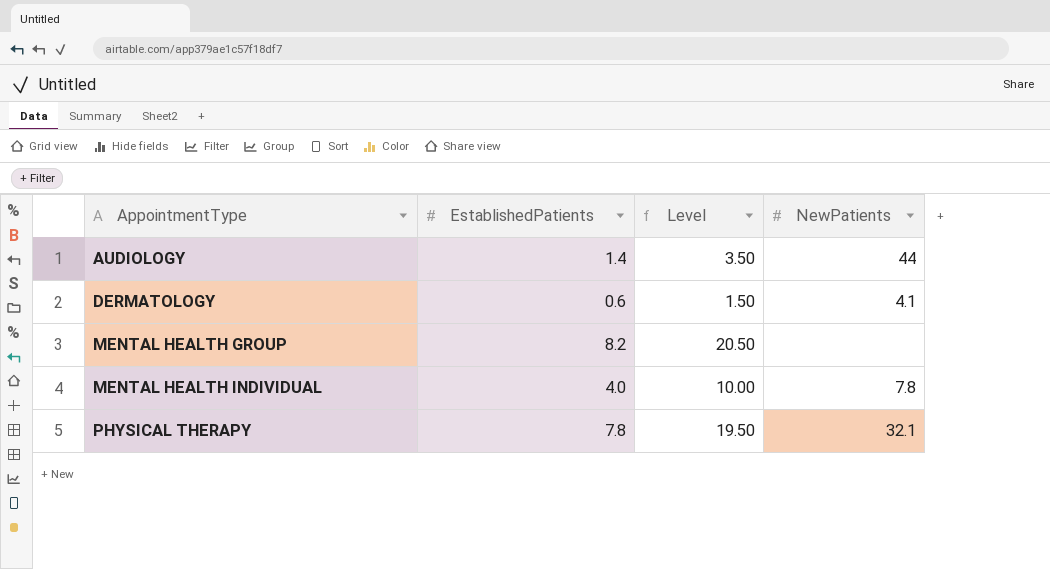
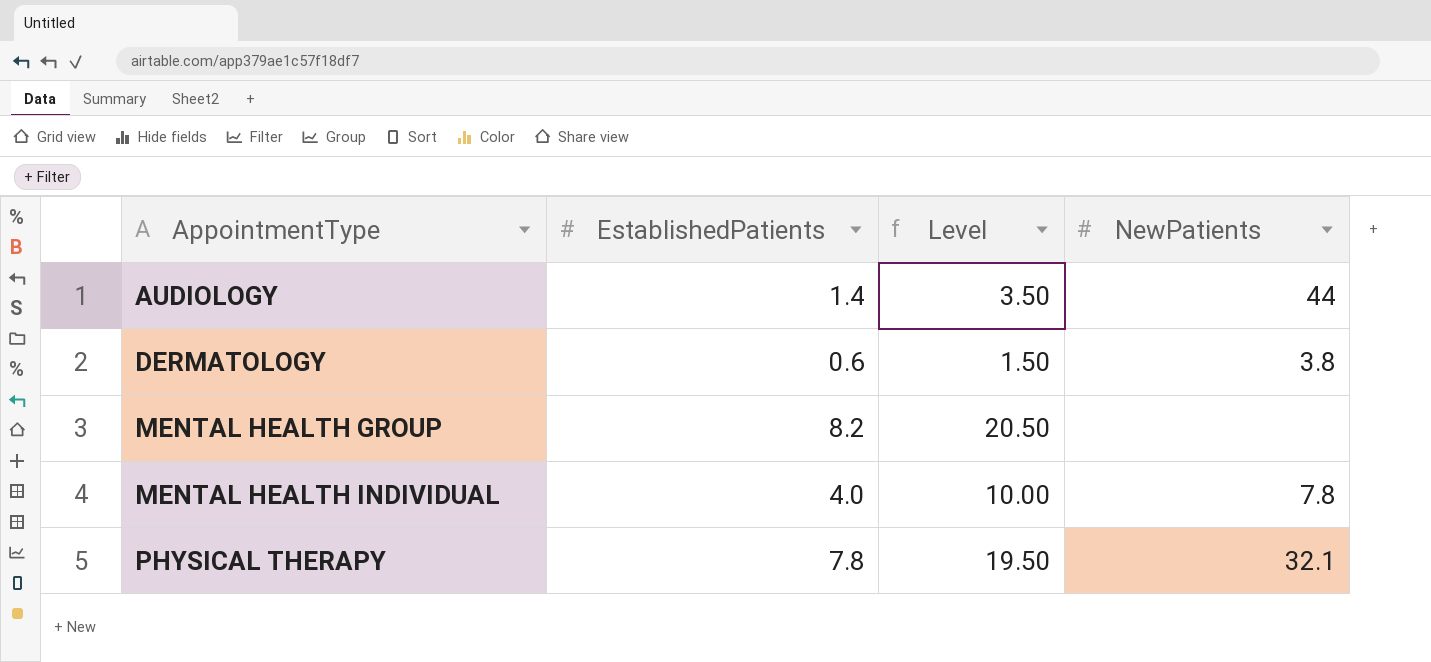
DERMATOLOGY | NewPatients: 4.1 -> 3.8

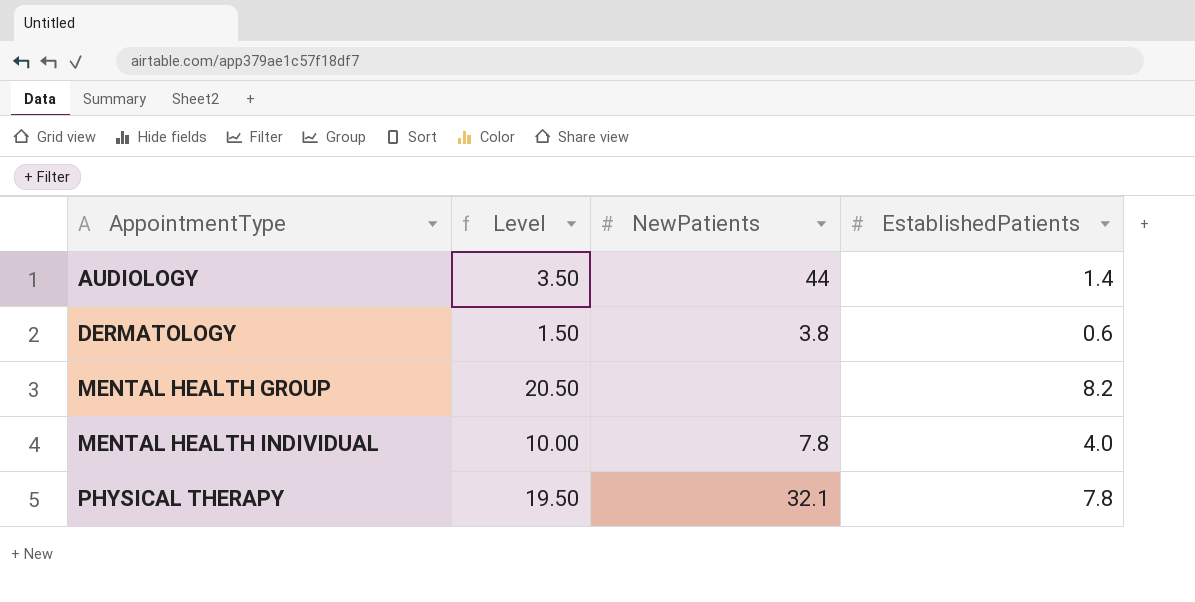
column EstablishedPatients | position: 2 -> 4

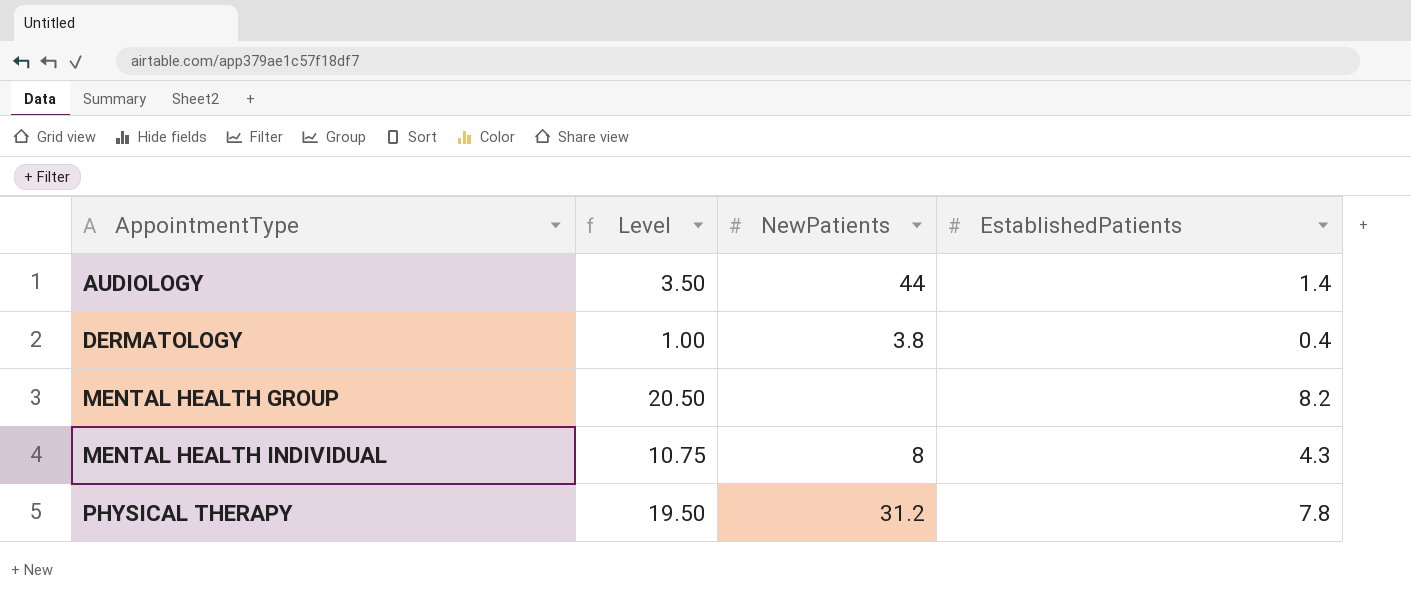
DERMATOLOGY | Level: 1.50 -> 1.00
DERMATOLOGY | EstablishedPatients: 0.6 -> 0.4
MENTAL HEALTH INDIVIDUAL | Level: 10.00 -> 10.75
MENTAL HEALTH INDIVIDUAL | NewPatients: 7.8 -> 8
MENTAL HEALTH INDIVIDUAL | EstablishedPatients: 4.0 -> 4.3
PHYSICAL THERAPY | NewPatients: 32.1 -> 31.2

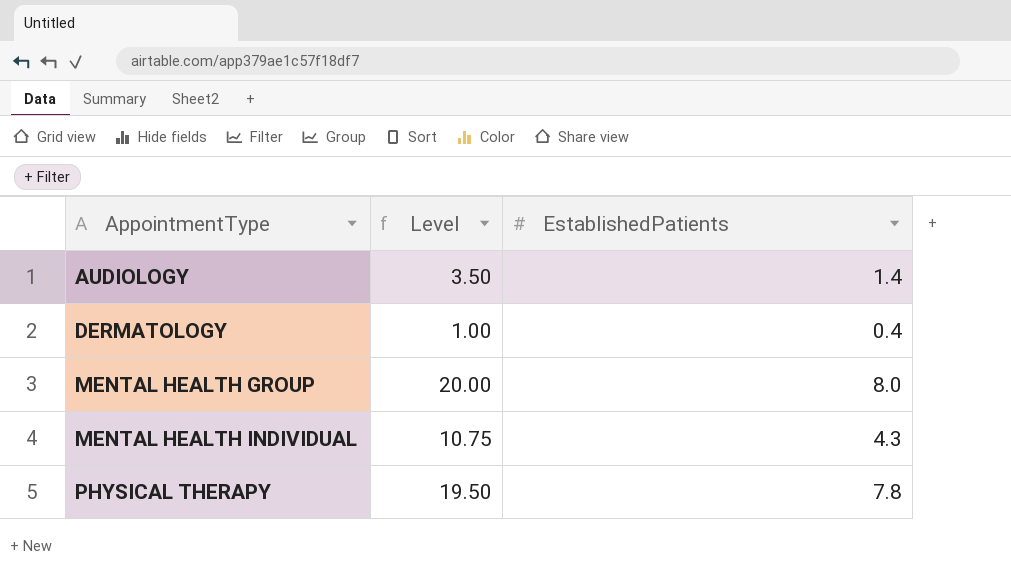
column NewPatients | position: 3 -> none
MENTAL HEALTH GROUP | Level: 20.50 -> 20.00
MENTAL HEALTH GROUP | EstablishedPatients: 8.2 -> 8.0

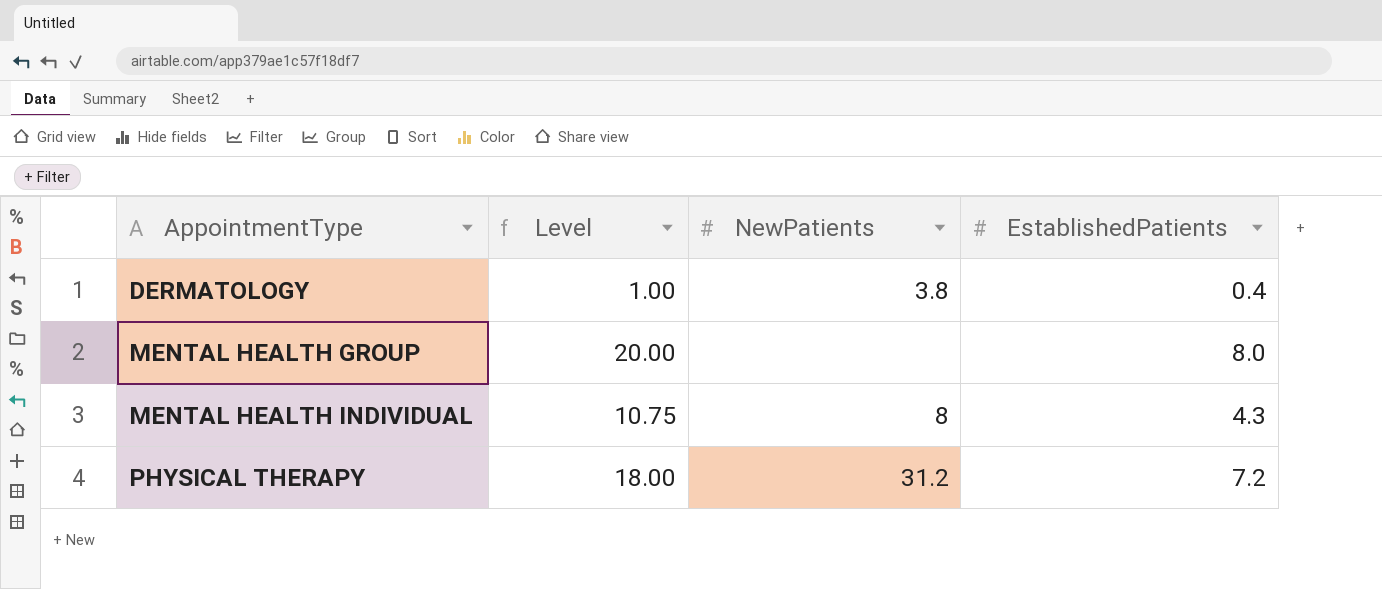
column NewPatients | position: none -> 3
row AUDIOLOGY: 3.50 | 1.4 -> none
PHYSICAL THERAPY | Level: 19.50 -> 18.00
PHYSICAL THERAPY | EstablishedPatients: 7.8 -> 7.2

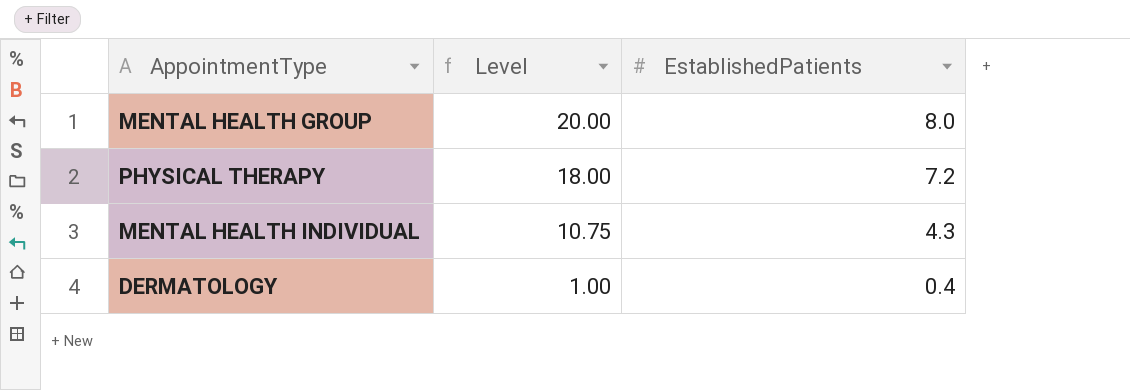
row order: AppointmentType ascending -> Level descending
column NewPatients | position: 3 -> none

